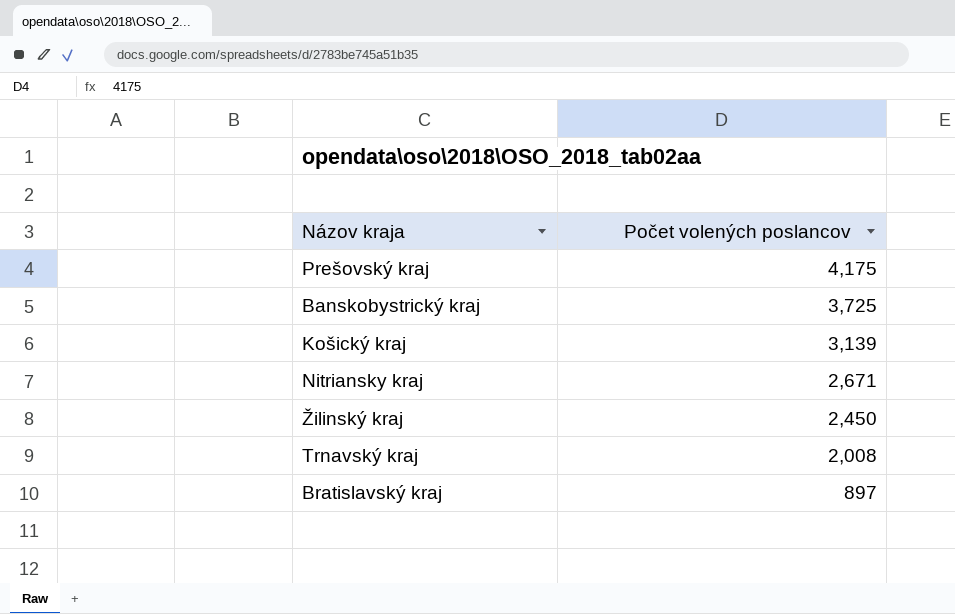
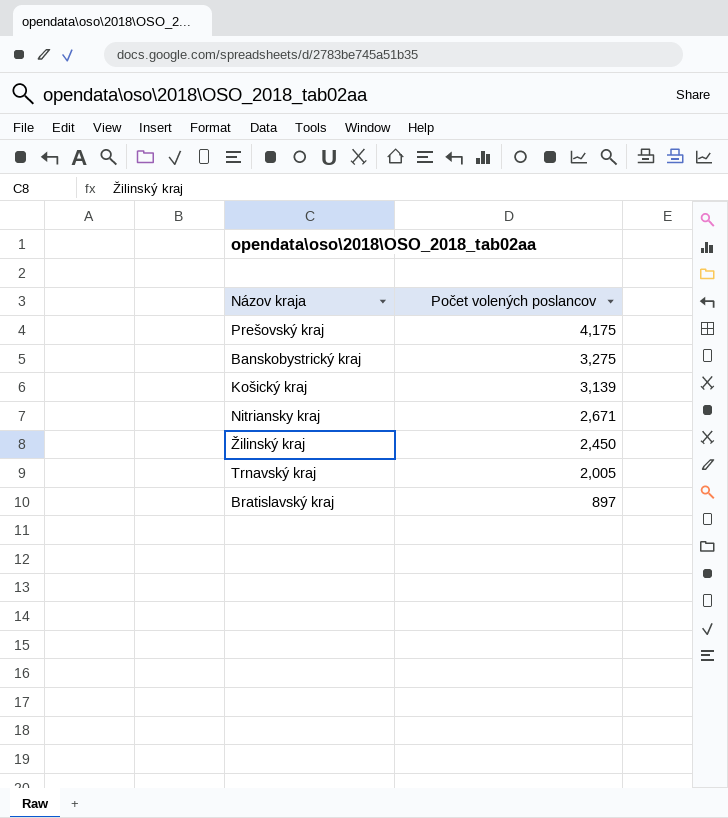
Banskobystrický kraj | Počet volených poslancov: 3,725 -> 3,275
Trnavský kraj | Počet volených poslancov: 2,008 -> 2,005

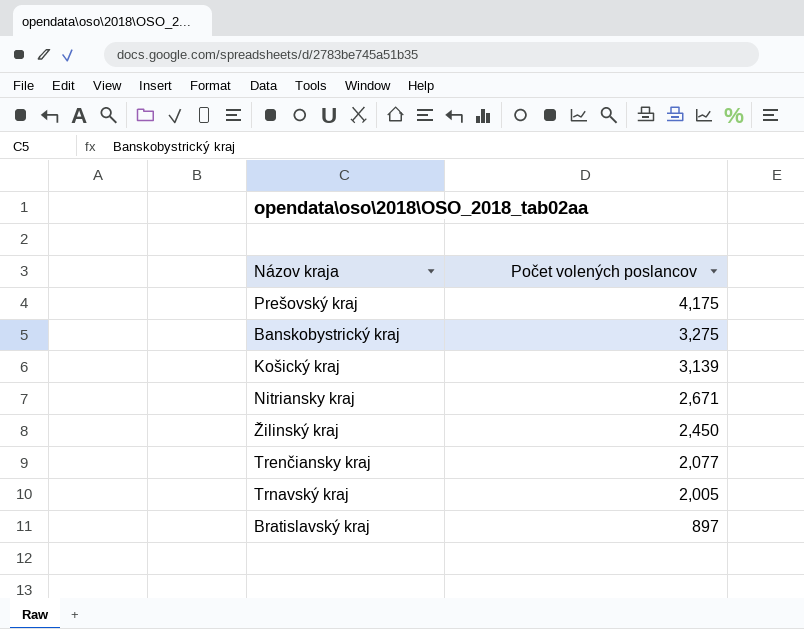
row Trenčiansky kraj: none -> 2,077

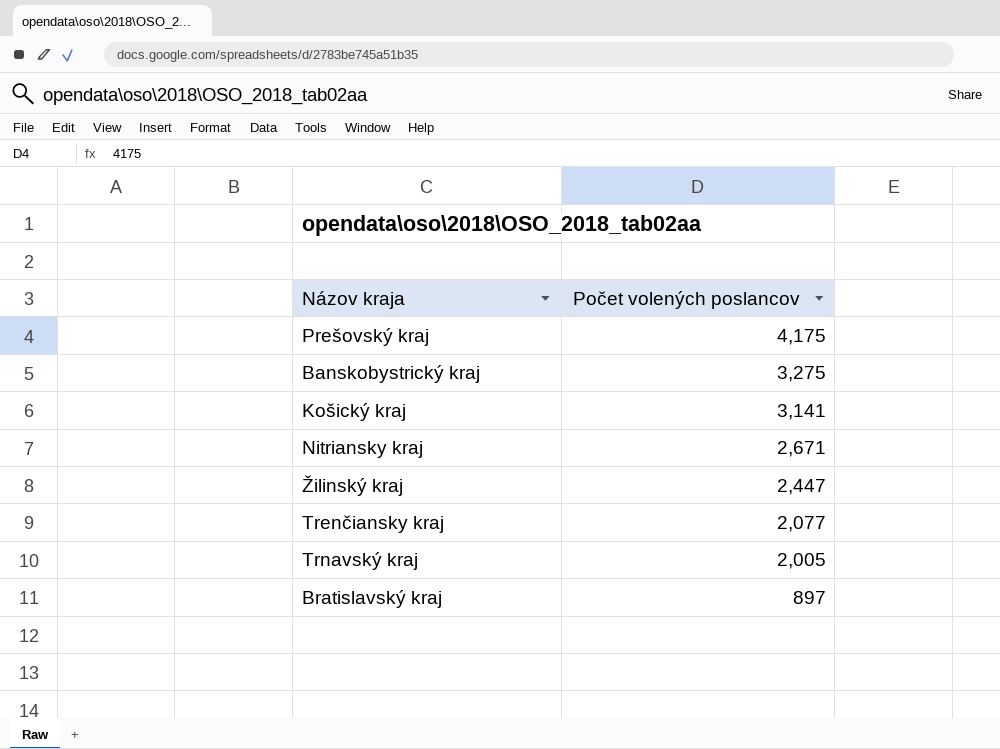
Košický kraj | Počet volených poslancov: 3,139 -> 3,141
Žilinský kraj | Počet volených poslancov: 2,450 -> 2,447

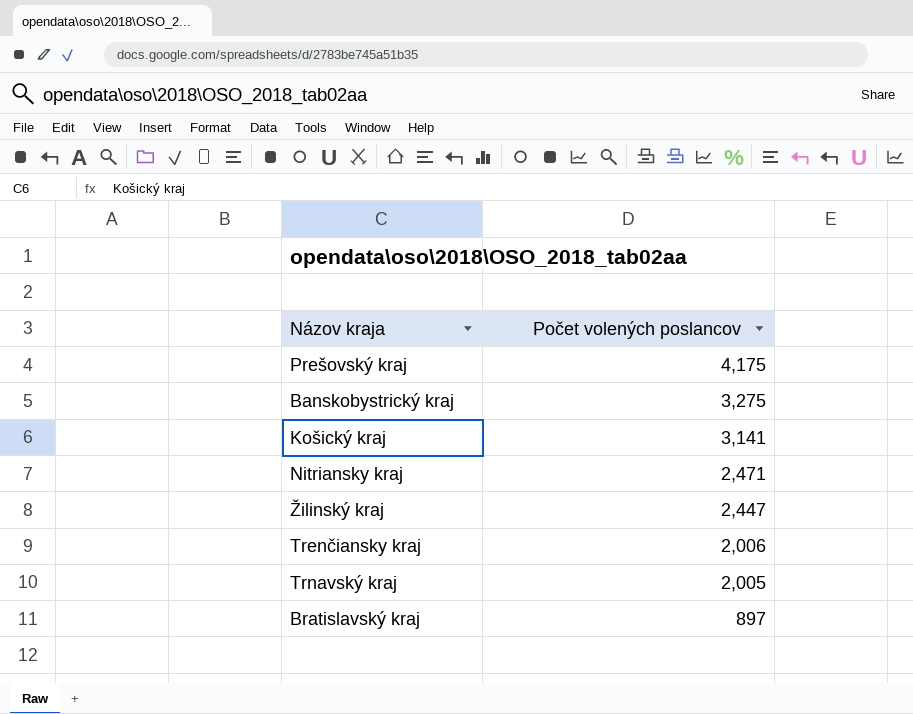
Nitriansky kraj | Počet volených poslancov: 2,671 -> 2,471
Trenčiansky kraj | Počet volených poslancov: 2,077 -> 2,006

